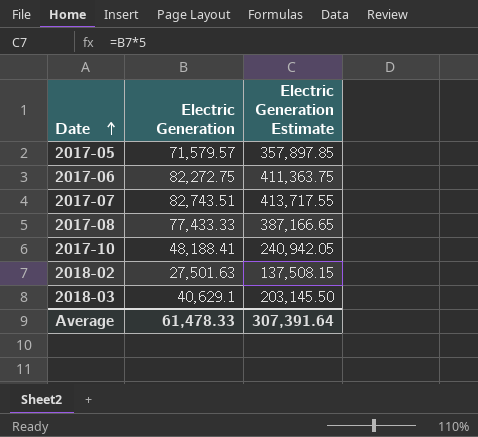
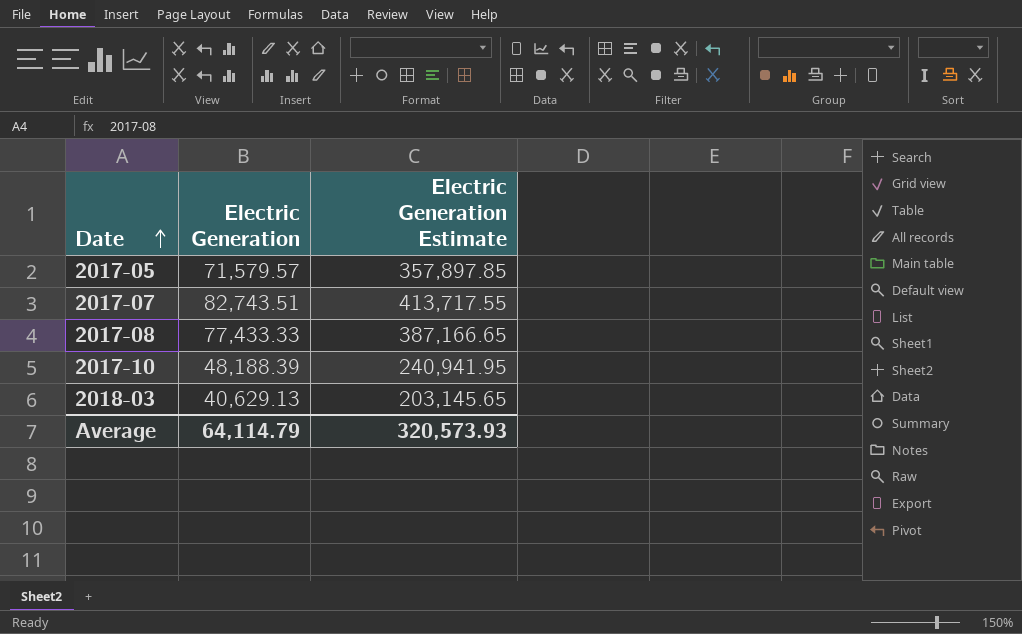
row 2017-06: 82,272.75 | 411,363.75 -> none
row 2018-02: 27,501.63 | 137,508.15 -> none
2017-10 | Electric Generation: 48,188.41 -> 48,188.39
2017-10 | Electric Generation Estimate: 240,942.05 -> 240,941.95
2018-03 | Electric Generation: 40,629.1 -> 40,629.13
2018-03 | Electric Generation Estimate: 203,145.50 -> 203,145.65
Average | Electric Generation: 61,478.33 -> 64,114.79
Average | Electric Generation Estimate: 307,391.64 -> 320,573.93

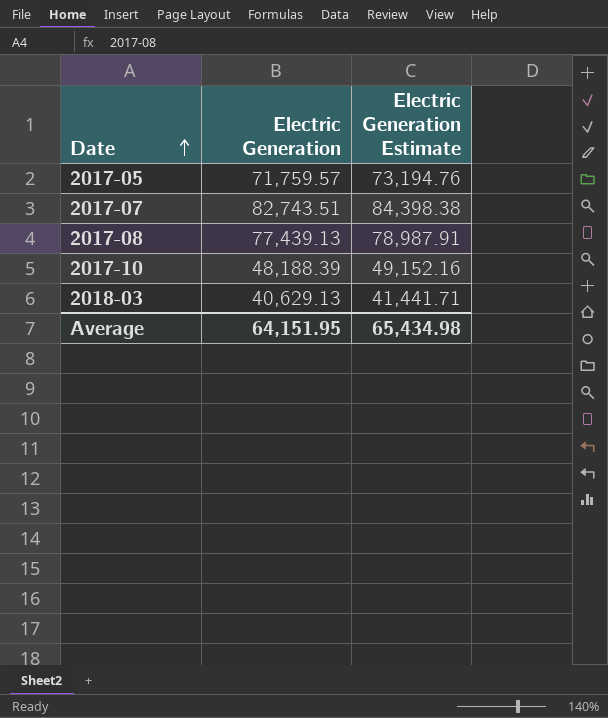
column Electric Generation Estimate | formula: [Electric Generation] * 5 -> [Electric Generation] * 1.02
2017-05 | Electric Generation: 71,579.57 -> 71,759.57
2017-08 | Electric Generation: 77,433.33 -> 77,439.13
Average | Electric Generation: 64,114.79 -> 64,151.95
Average | Electric Generation Estimate: 320,573.93 -> 65,434.98

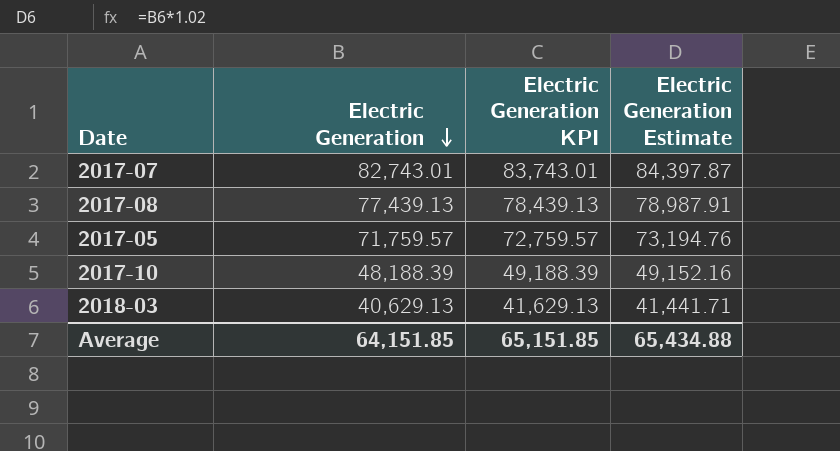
row order: Date ascending -> Electric Generation descending
column Electric Generation KPI | formula: none -> [Electric Generation] + 1000
2017-07 | Electric Generation: 82,743.51 -> 82,743.01
2017-07 | Electric Generation Estimate: 84,398.38 -> 84,397.87
Average | Electric Generation: 64,151.95 -> 64,151.85
Average | Electric Generation Estimate: 65,434.98 -> 65,434.88

